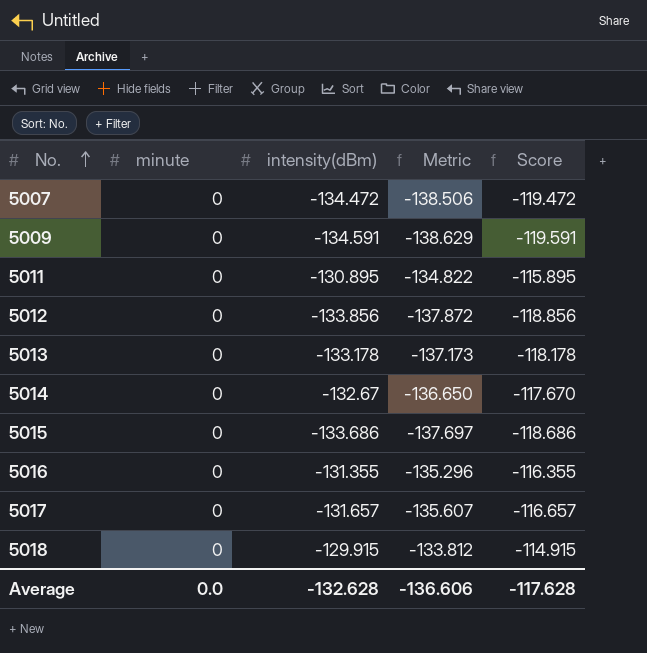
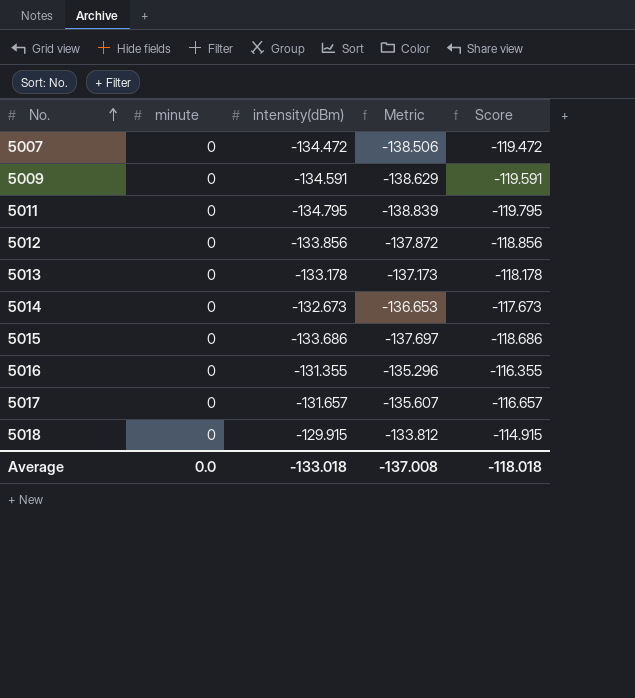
5011 | intensity(dBm): -130.895 -> -134.795
5011 | Metric: -134.822 -> -138.839
5011 | Score: -115.895 -> -119.795
5014 | intensity(dBm): -132.67 -> -132.673
5014 | Metric: -136.650 -> -136.653
5014 | Score: -117.670 -> -117.673
Average | intensity(dBm): -132.628 -> -133.018
Average | Metric: -136.606 -> -137.008
Average | Score: -117.628 -> -118.018

